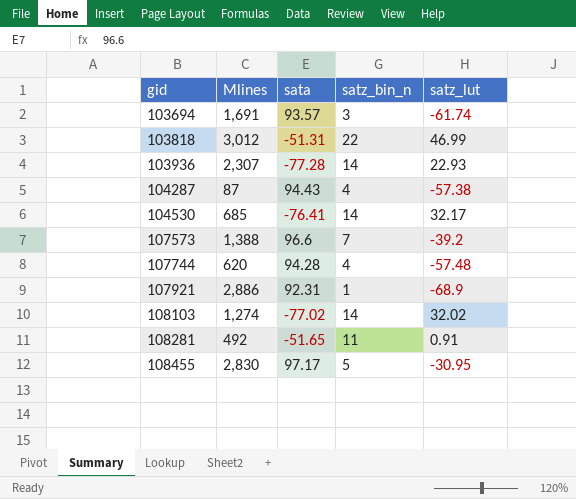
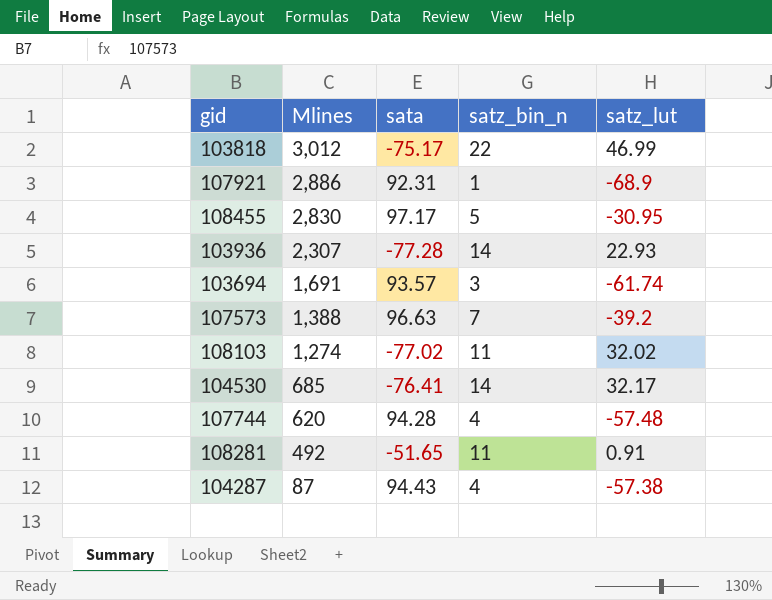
row order: gid ascending -> Mlines descending
103818 | sata: -51.31 -> -75.17
107573 | sata: 96.6 -> 96.63
108103 | satz_bin_n: 14 -> 11

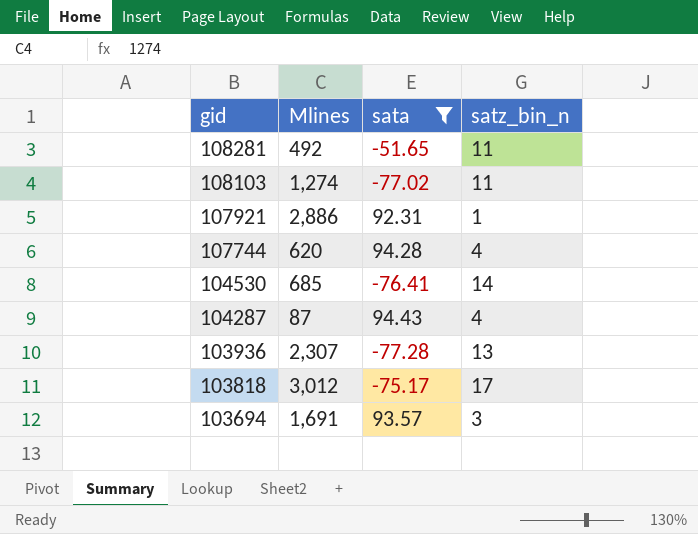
filter: none -> sata <= 94.43
row order: Mlines descending -> gid descending
column satz_lut | position: 5 -> none
103936 | satz_bin_n: 14 -> 13
103818 | satz_bin_n: 22 -> 17

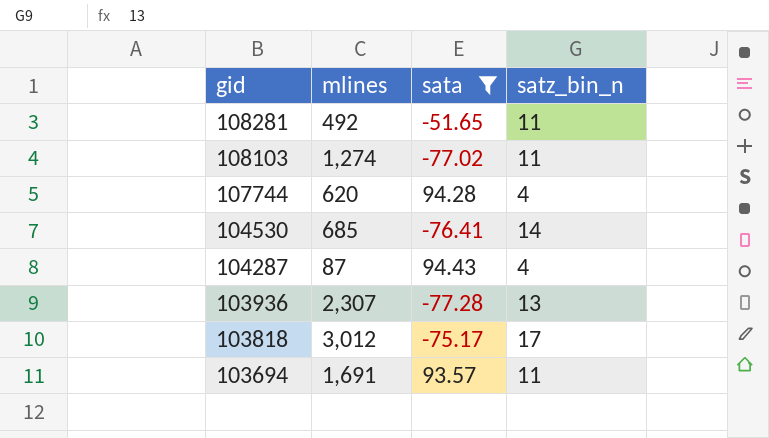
column name: Mlines -> mlines
row 107921: 2,886 | 92.31 | 1 -> none
103694 | satz_bin_n: 3 -> 11

